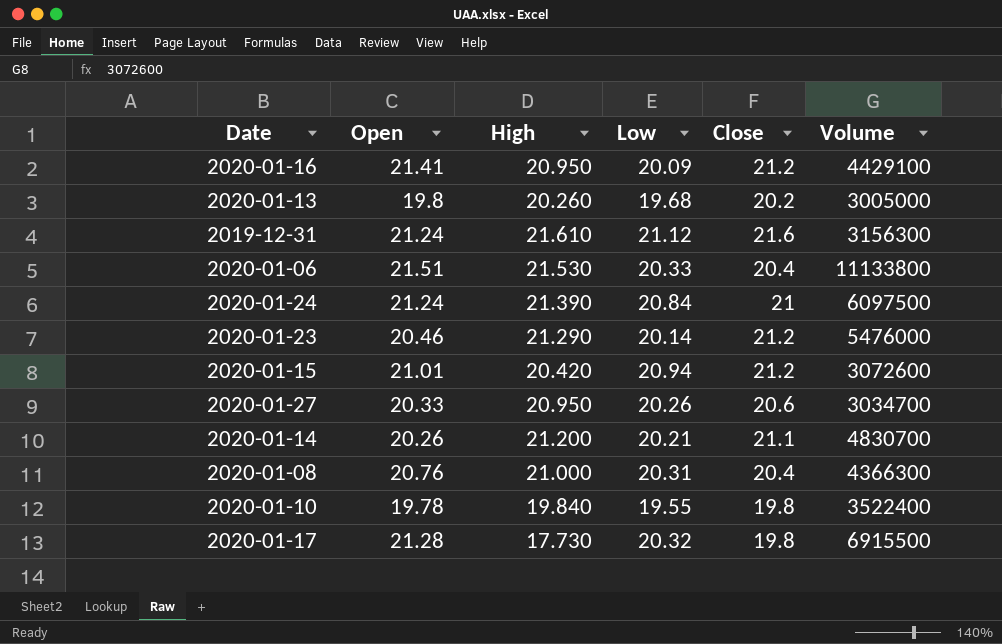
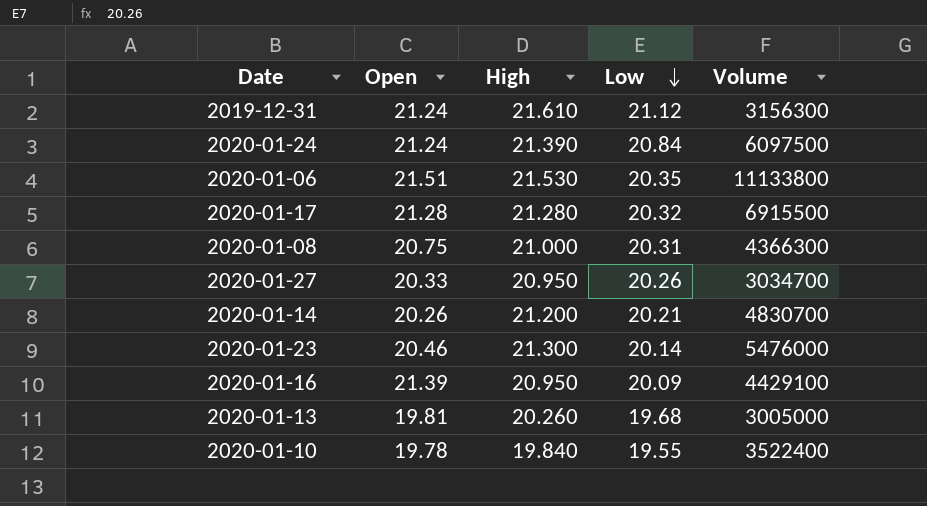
row order: none -> Low descending
column Close | position: 5 -> none
row 2020-01-15: 21.01 | 20.420 | 20.94 | 21.2 | 3072600 -> none
2020-01-06 | Low: 20.33 -> 20.35
2020-01-17 | High: 17.730 -> 21.280
2020-01-08 | Open: 20.76 -> 20.75
2020-01-23 | High: 21.290 -> 21.300
2020-01-16 | Open: 21.41 -> 21.39
2020-01-13 | Open: 19.8 -> 19.81

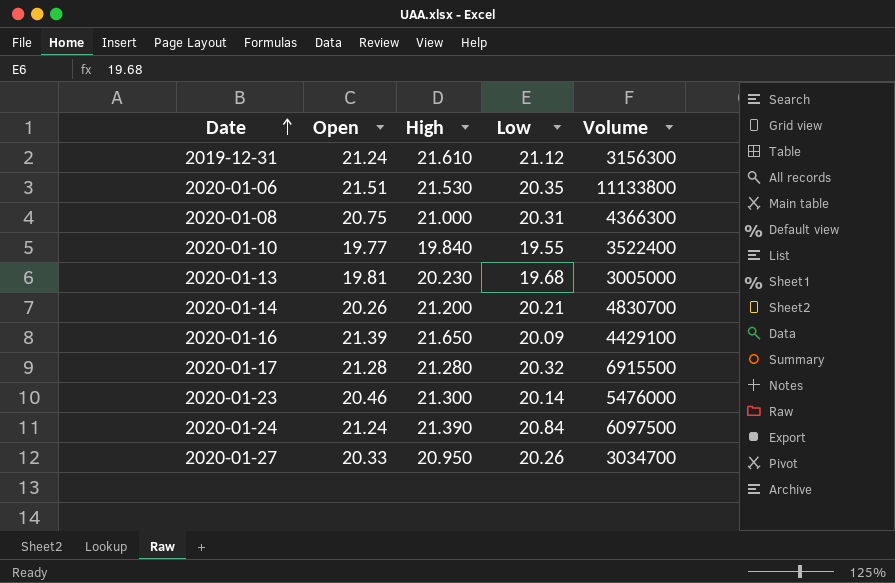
row order: Low descending -> Date ascending
2020-01-10 | Open: 19.78 -> 19.77
2020-01-13 | High: 20.260 -> 20.230
2020-01-16 | High: 20.950 -> 21.650

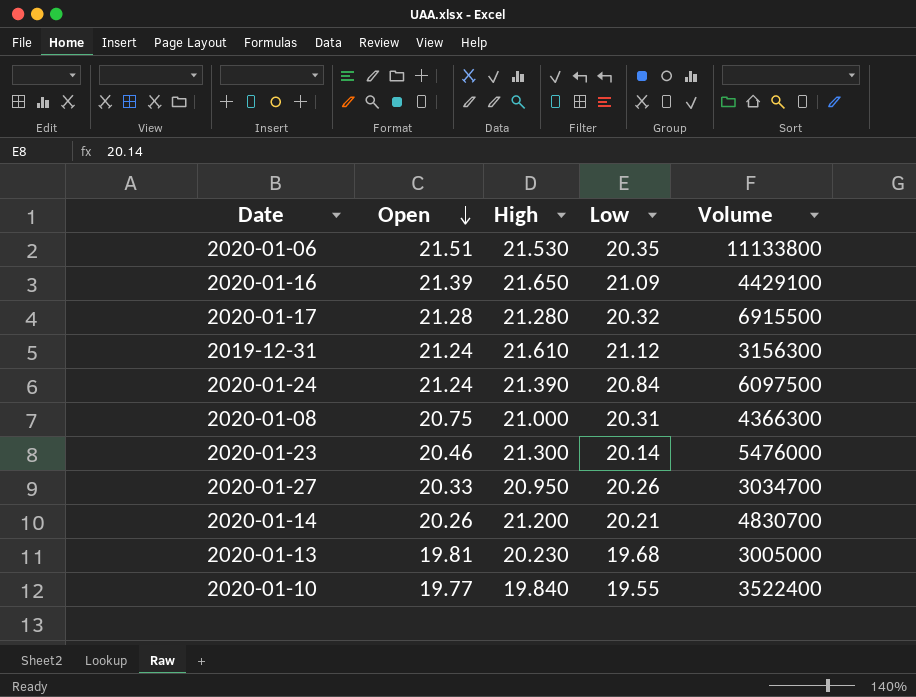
row order: Date ascending -> Open descending
2020-01-16 | Low: 20.09 -> 21.09

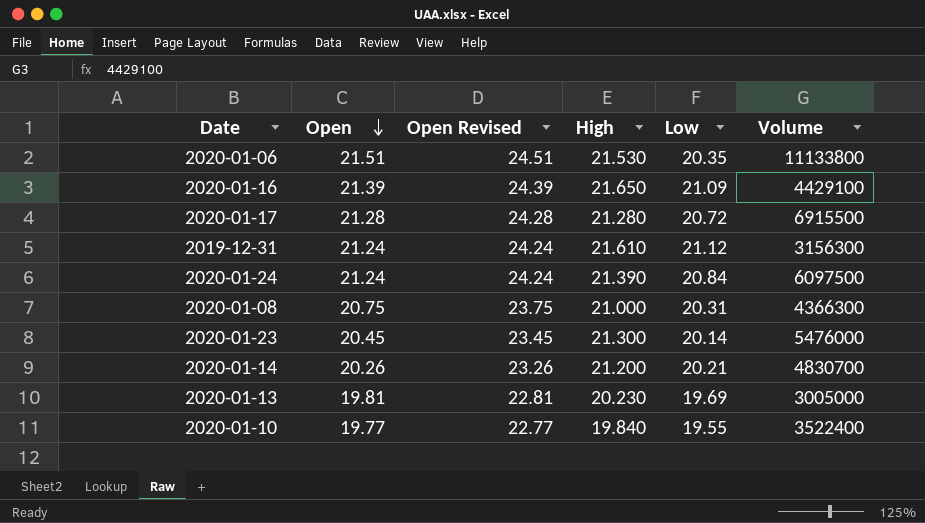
column Open Revised | formula: none -> [Open] + 3
row 2020-01-27: 20.33 | 20.950 | 20.26 | 3034700 -> none
2020-01-17 | Low: 20.32 -> 20.72
2020-01-23 | Open: 20.46 -> 20.45
2020-01-13 | Low: 19.68 -> 19.69

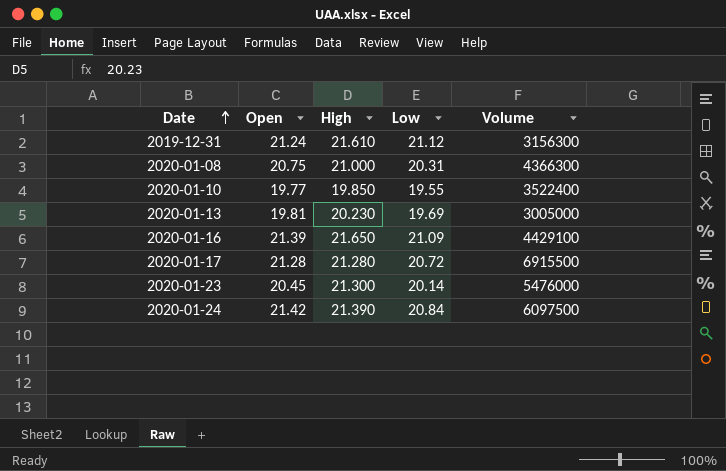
row order: Open descending -> Date ascending
column Open Revised | formula: [Open] + 3 -> none
row 2020-01-06: 21.51 | 24.51 | 21.530 | 20.35 | 11133800 -> none
row 2020-01-14: 20.26 | 23.26 | 21.200 | 20.21 | 4830700 -> none
2020-01-10 | High: 19.840 -> 19.850
2020-01-24 | Open: 21.24 -> 21.42

